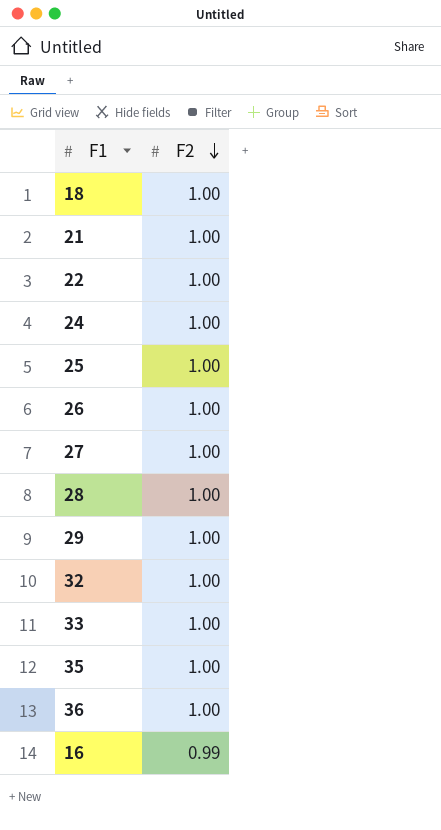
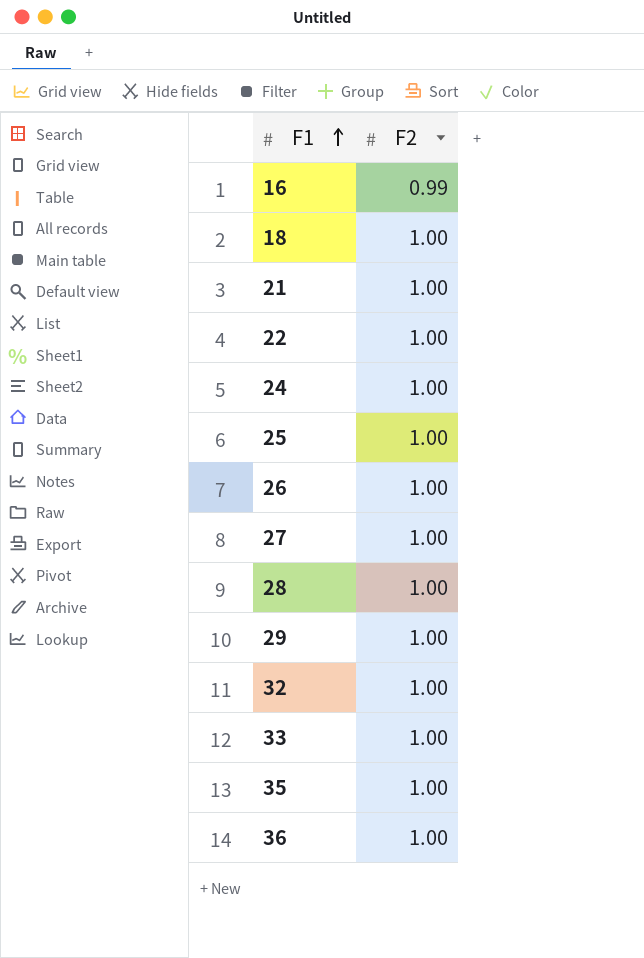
row order: F2 descending -> F1 ascending

